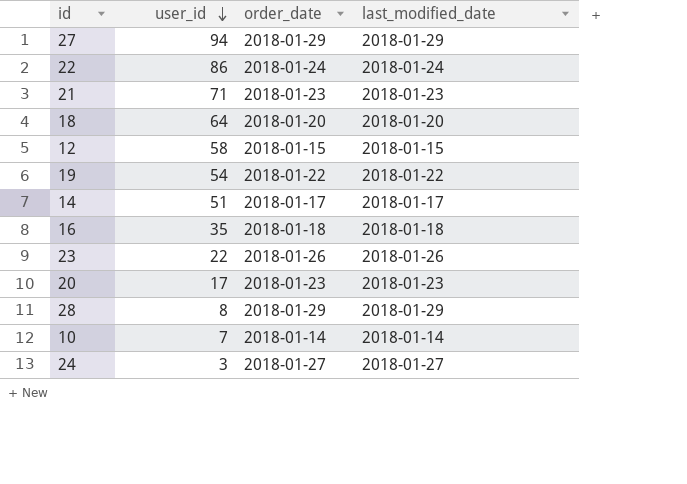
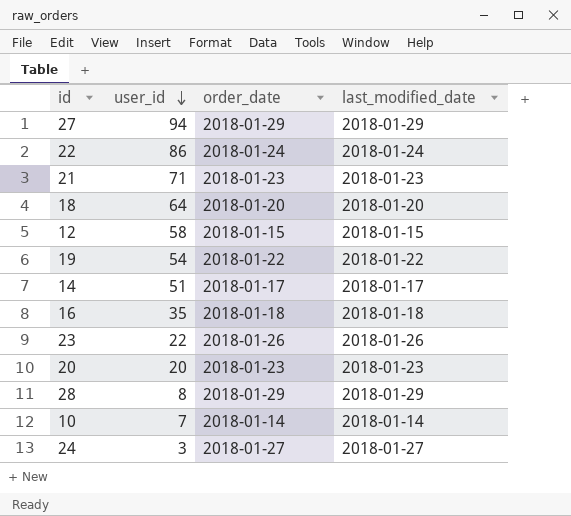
20 | user_id: 17 -> 20

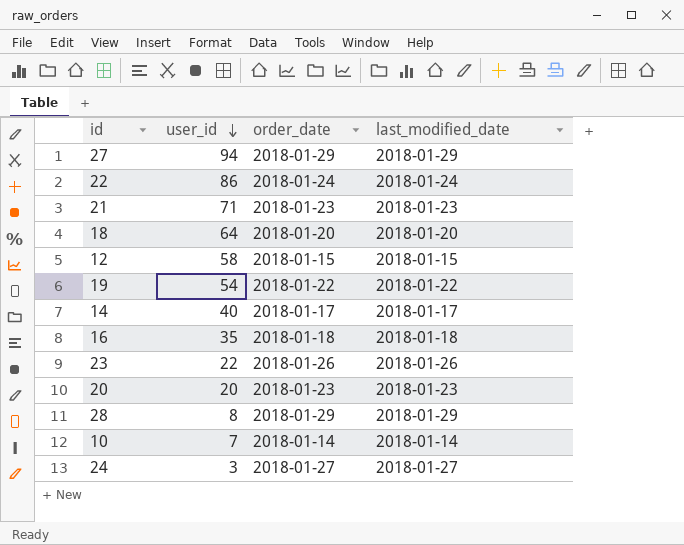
14 | user_id: 51 -> 40

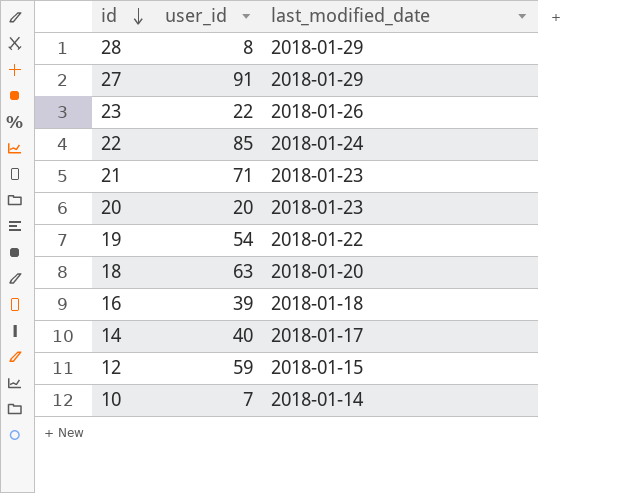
row order: user_id descending -> id descending
column order_date | position: 3 -> none
row 24: 3 | 2018-01-27 | 2018-01-27 -> none
27 | user_id: 94 -> 91
22 | user_id: 86 -> 85
18 | user_id: 64 -> 63
16 | user_id: 35 -> 39
12 | user_id: 58 -> 59

